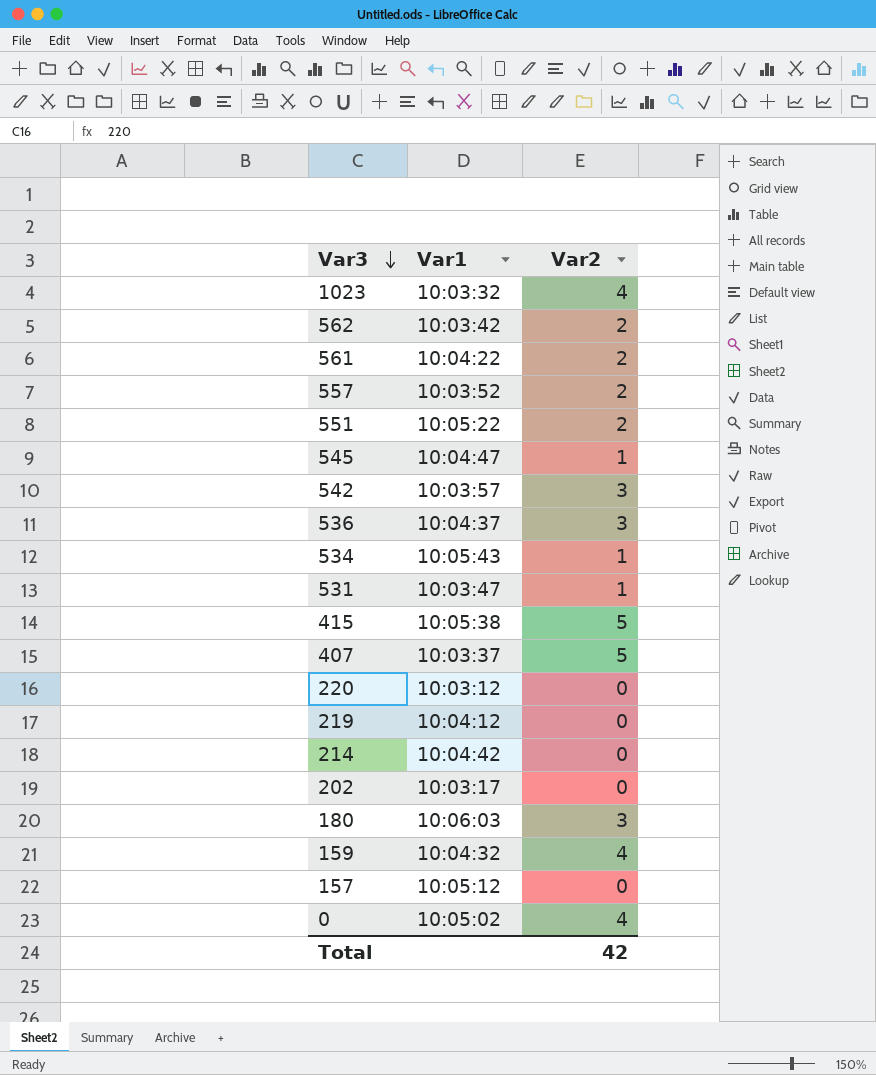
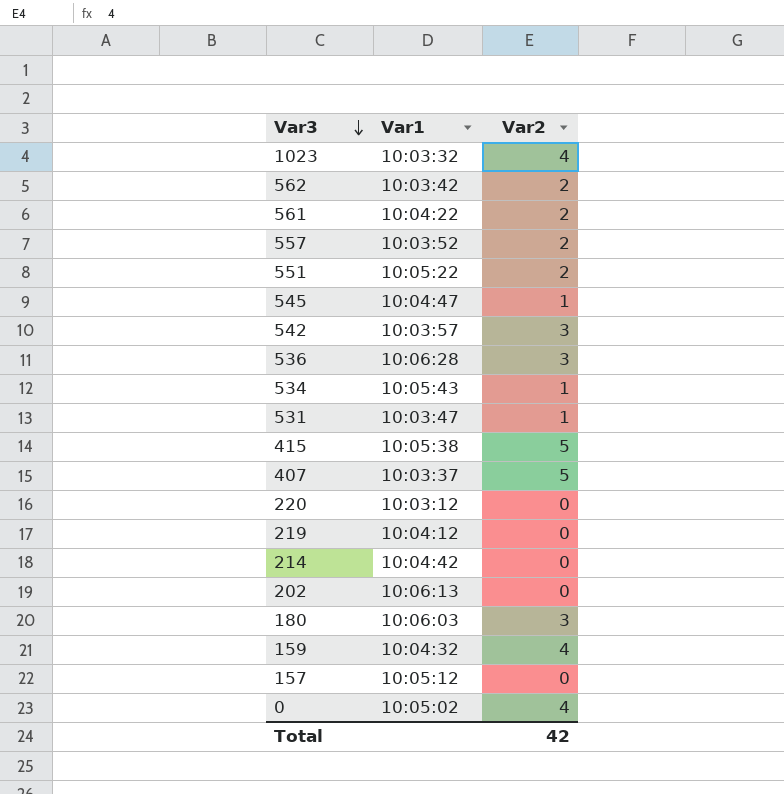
536 | Var1: 10:04:37 -> 10:06:28
202 | Var1: 10:03:17 -> 10:06:13

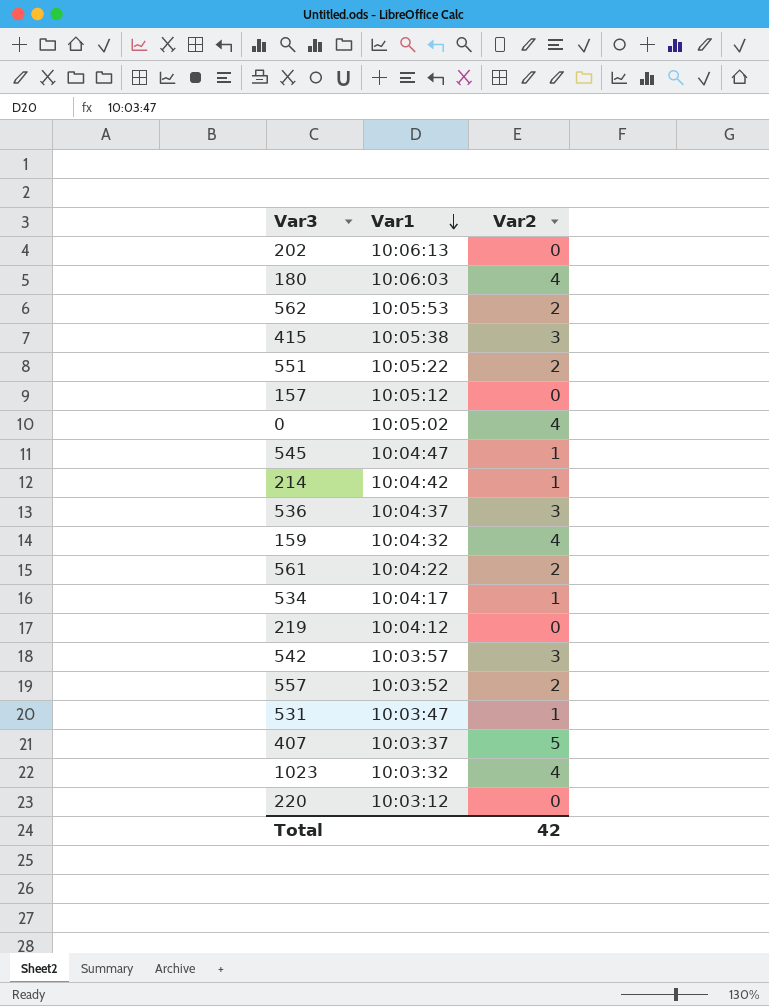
row order: Var3 descending -> Var1 descending
180 | Var2: 3 -> 4
562 | Var1: 10:03:42 -> 10:05:53
415 | Var2: 5 -> 3
214 | Var2: 0 -> 1
536 | Var1: 10:06:28 -> 10:04:37
534 | Var1: 10:05:43 -> 10:04:17

